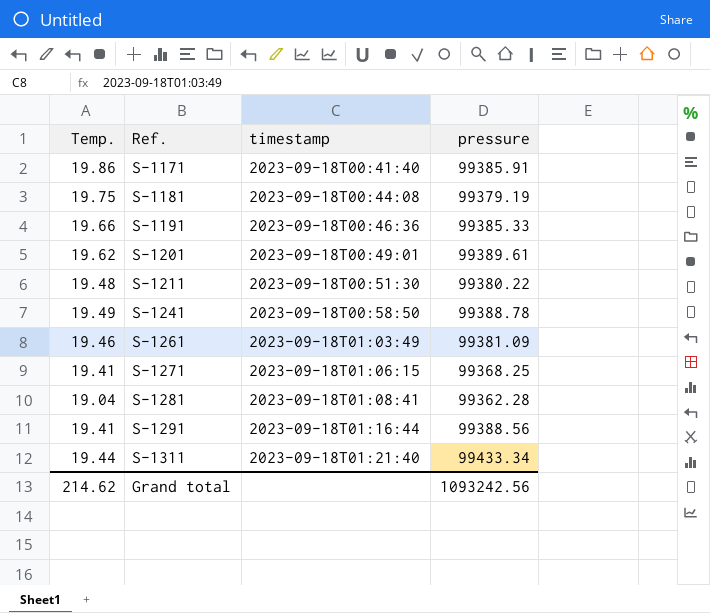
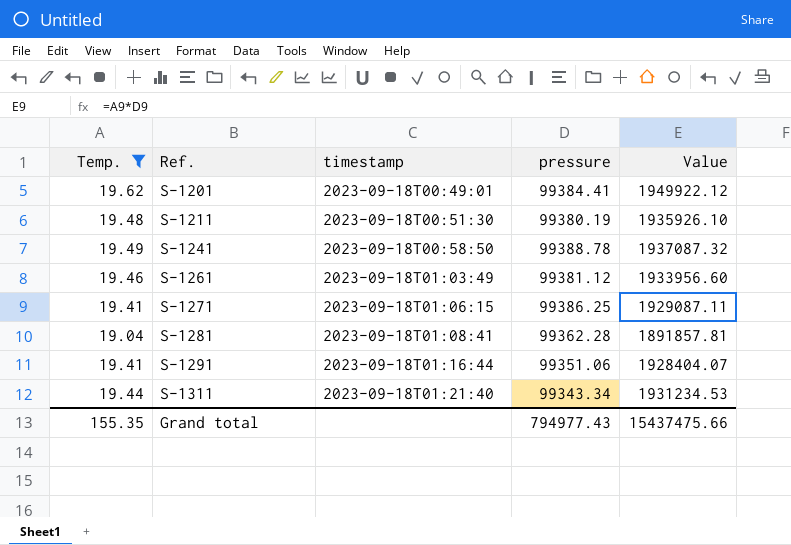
filter: none -> Temp. <= 19.62
column Value | formula: none -> [Temp.] * [pressure]
S-1201 | pressure: 99389.61 -> 99384.41
S-1211 | pressure: 99380.22 -> 99380.19
S-1261 | pressure: 99381.09 -> 99381.12
S-1271 | pressure: 99368.25 -> 99386.25
S-1291 | pressure: 99388.56 -> 99351.06
S-1311 | pressure: 99433.34 -> 99343.34
Grand total | Temp.: 214.62 -> 155.35
Grand total | pressure: 1093242.56 -> 794977.43

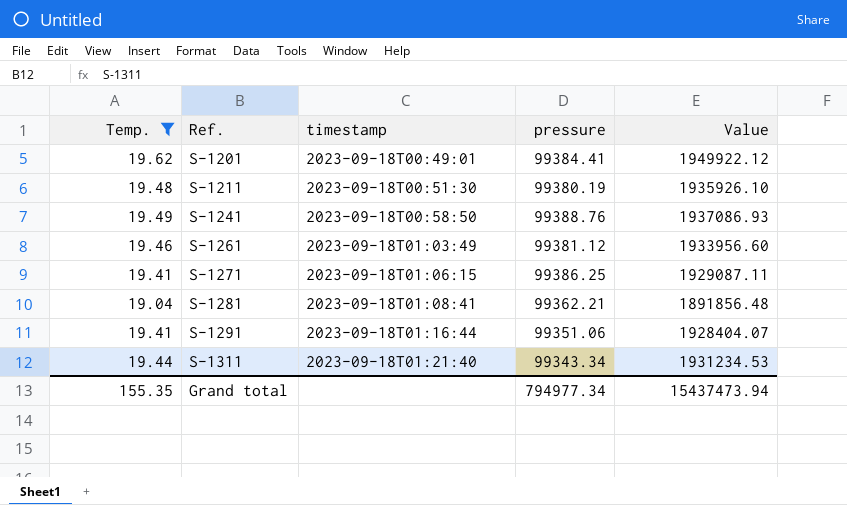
S-1241 | pressure: 99388.78 -> 99388.76
S-1241 | Value: 1937087.32 -> 1937086.93
S-1281 | pressure: 99362.28 -> 99362.21
S-1281 | Value: 1891857.81 -> 1891856.48
Grand total | pressure: 794977.43 -> 794977.34
Grand total | Value: 15437475.66 -> 15437473.94

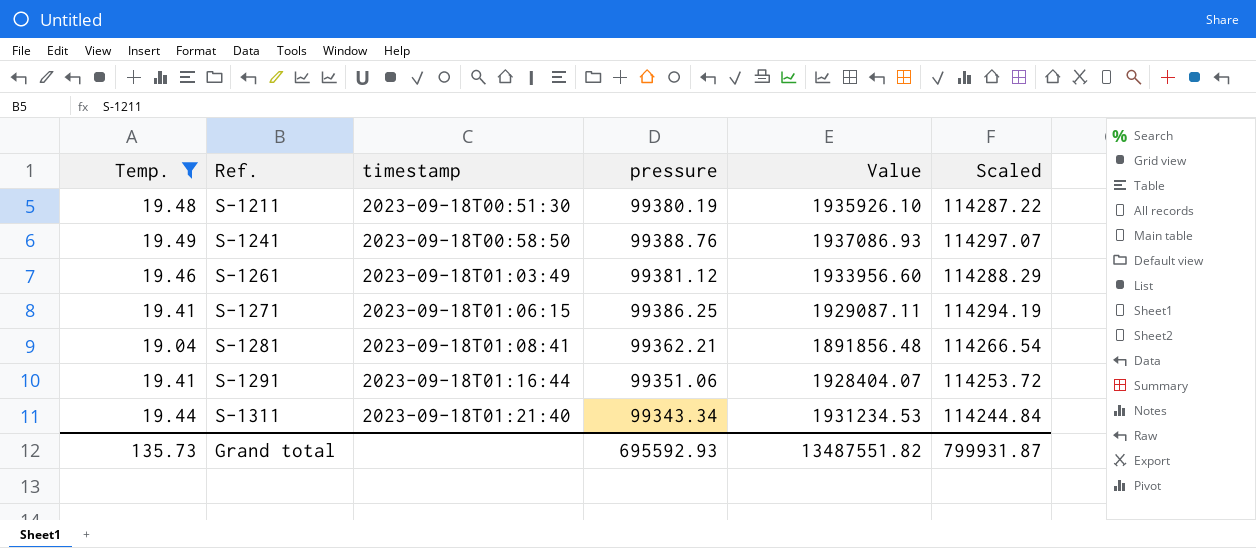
column Scaled | formula: none -> [pressure] * 1.15
row S-1201: 19.62 | 2023-09-18T00:49:01 | 99384.41 | 1949922.12 -> none
Grand total | Temp.: 155.35 -> 135.73
Grand total | pressure: 794977.34 -> 695592.93
Grand total | Value: 15437473.94 -> 13487551.82

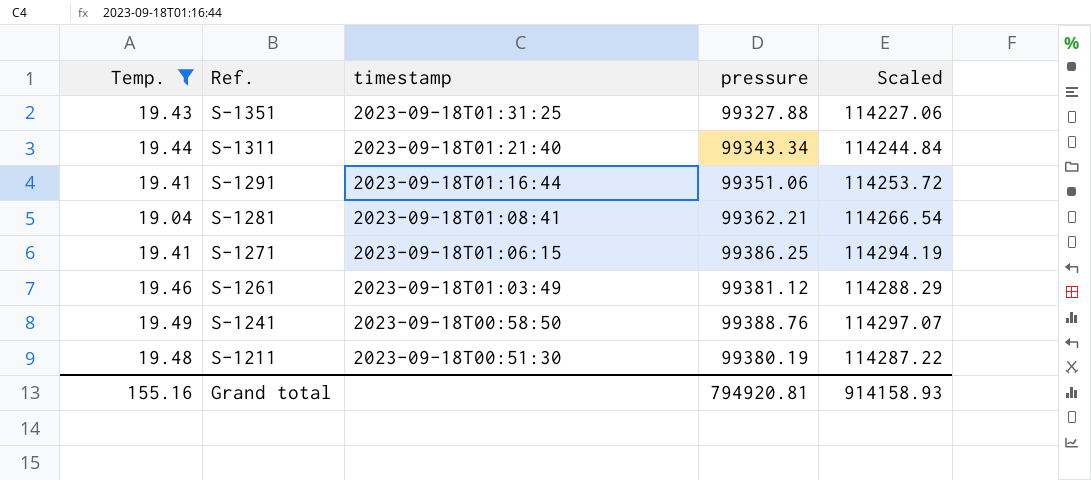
row order: Ref. ascending -> Ref. descending
column Value | formula: [Temp.] * [pressure] -> none
row S-1351: none -> 19.43 | 2023-09-18T01:31:25 | 99327.88 | 114227.06
Grand total | Temp.: 135.73 -> 155.16
Grand total | pressure: 695592.93 -> 794920.81
Grand total | Scaled: 799931.87 -> 914158.93

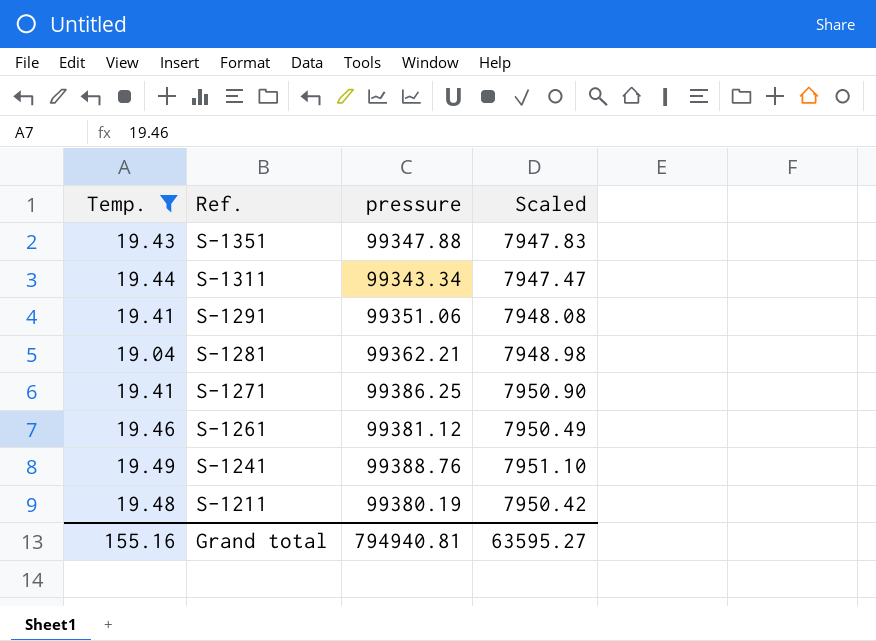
column timestamp | position: 3 -> none
column Scaled | formula: [pressure] * 1.15 -> [pressure] * 0.08
S-1351 | pressure: 99327.88 -> 99347.88
Grand total | pressure: 794920.81 -> 794940.81
Grand total | Scaled: 914158.93 -> 63595.27

